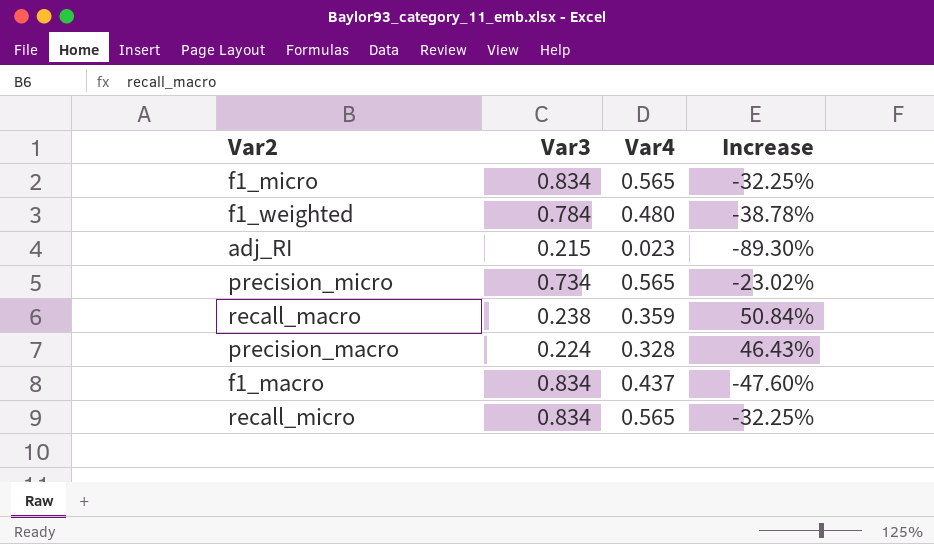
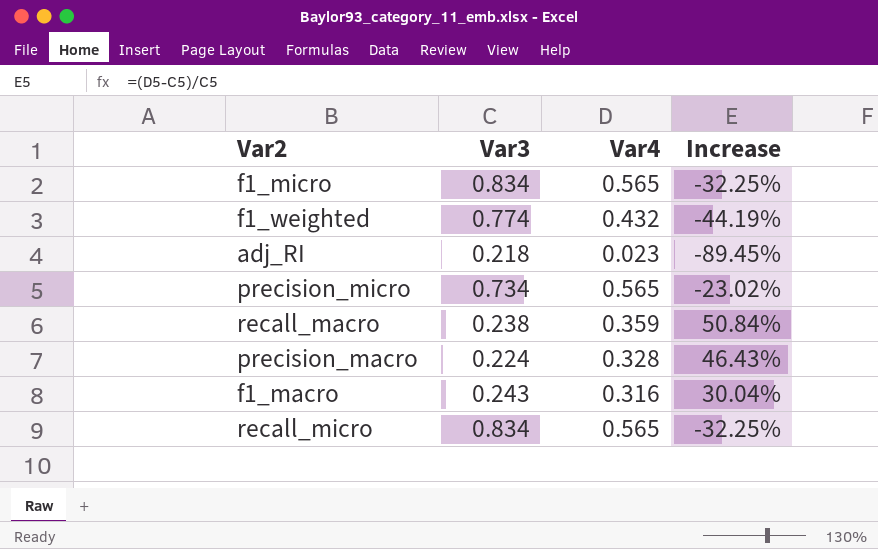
f1_weighted | Var3: 0.784 -> 0.774
f1_weighted | Var4: 0.480 -> 0.432
f1_weighted | Increase: -38.78% -> -44.19%
adj_RI | Var3: 0.215 -> 0.218
adj_RI | Increase: -89.30% -> -89.45%
f1_macro | Var3: 0.834 -> 0.243
f1_macro | Var4: 0.437 -> 0.316
f1_macro | Increase: -47.60% -> 30.04%

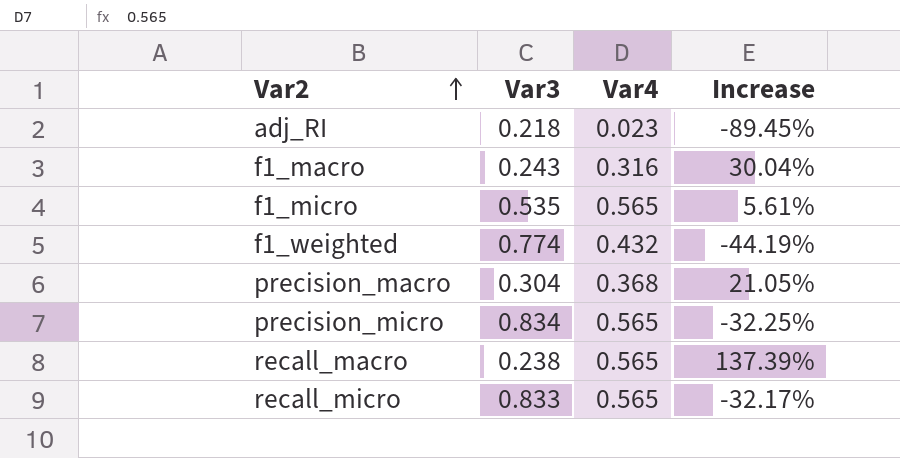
row order: none -> Var2 ascending
f1_micro | Var3: 0.834 -> 0.535
f1_micro | Increase: -32.25% -> 5.61%
precision_macro | Var3: 0.224 -> 0.304
precision_macro | Var4: 0.328 -> 0.368
precision_macro | Increase: 46.43% -> 21.05%
precision_micro | Var3: 0.734 -> 0.834
precision_micro | Increase: -23.02% -> -32.25%
recall_macro | Var4: 0.359 -> 0.565
recall_macro | Increase: 50.84% -> 137.39%
recall_micro | Var3: 0.834 -> 0.833
recall_micro | Increase: -32.25% -> -32.17%

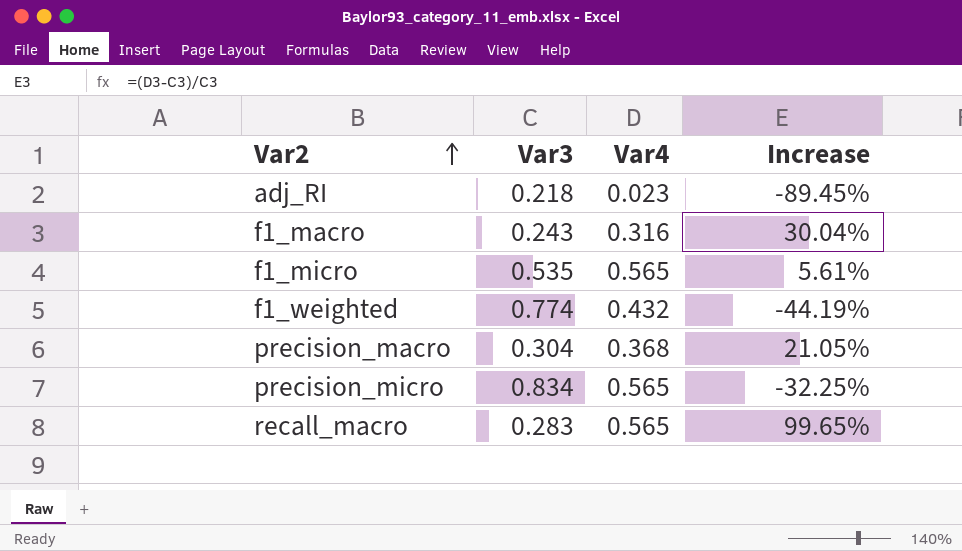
row recall_micro: 0.833 | 0.565 | -32.17% -> none
recall_macro | Var3: 0.238 -> 0.283
recall_macro | Increase: 137.39% -> 99.65%

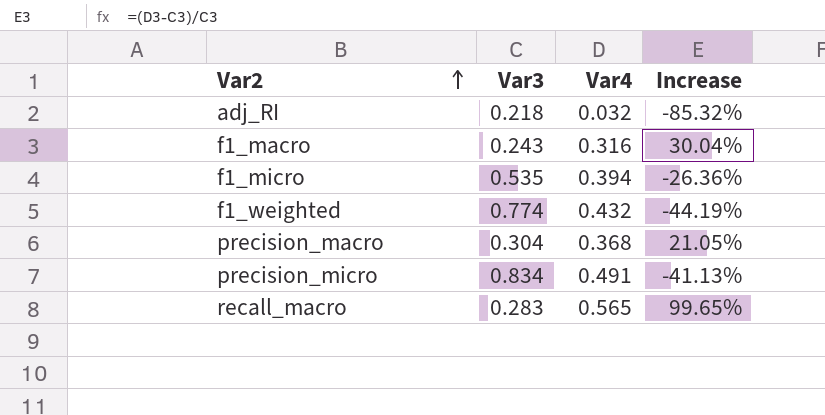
adj_RI | Var4: 0.023 -> 0.032
adj_RI | Increase: -89.45% -> -85.32%
f1_micro | Var4: 0.565 -> 0.394
f1_micro | Increase: 5.61% -> -26.36%
precision_micro | Var4: 0.565 -> 0.491
precision_micro | Increase: -32.25% -> -41.13%

